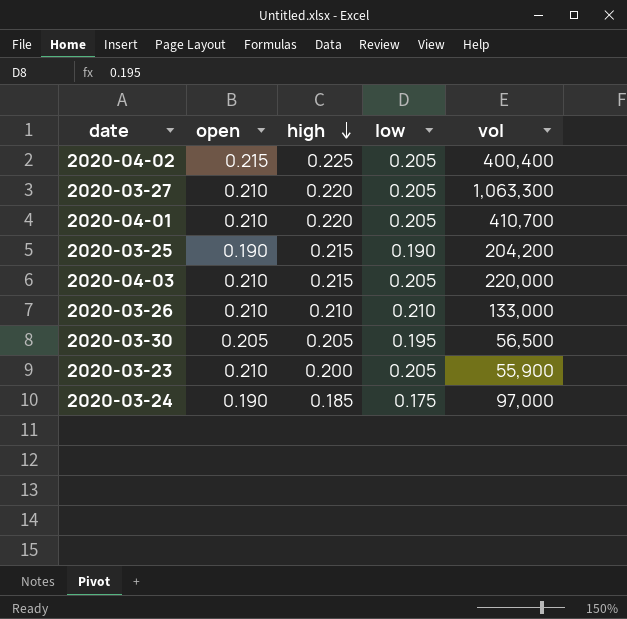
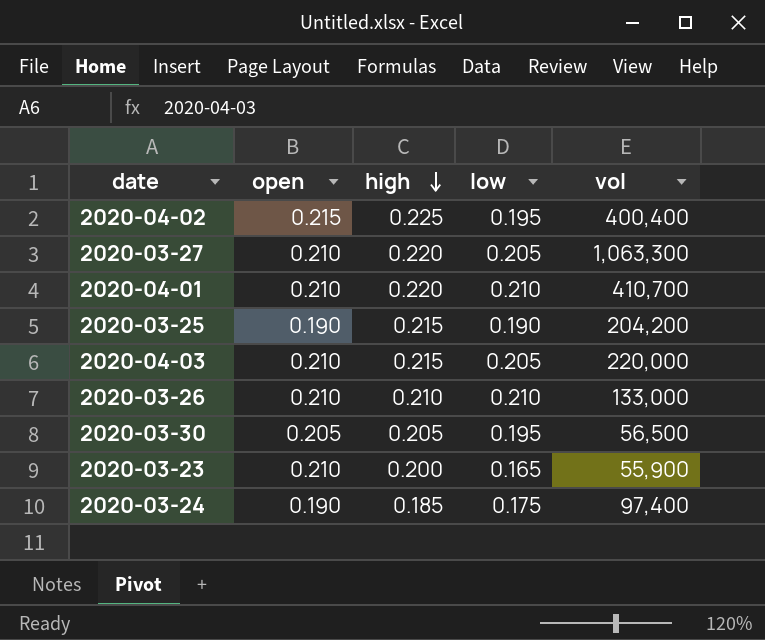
2020-04-02 | low: 0.205 -> 0.195
2020-04-01 | low: 0.205 -> 0.210
2020-03-23 | low: 0.205 -> 0.165
2020-03-24 | vol: 97,000 -> 97,400

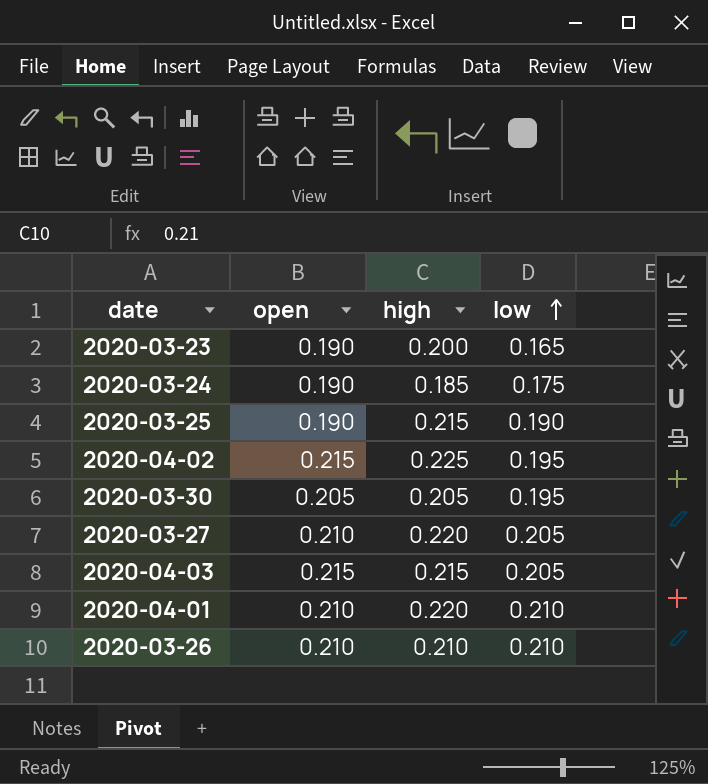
row order: high descending -> low ascending
column vol | position: 5 -> none
2020-03-23 | open: 0.210 -> 0.190
2020-04-03 | open: 0.210 -> 0.215

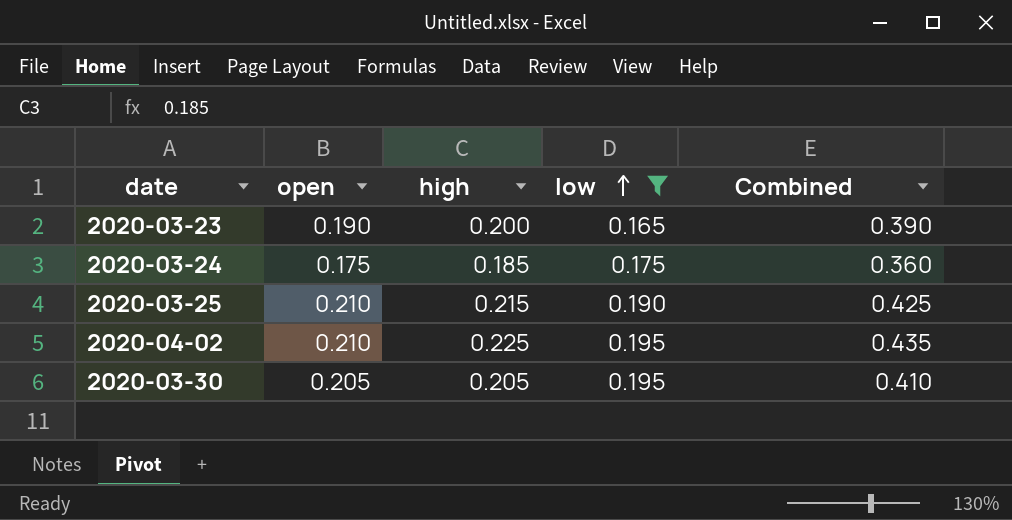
filter: none -> low <= 0.195
column Combined | formula: none -> [open] + [high]
2020-03-24 | open: 0.190 -> 0.175
2020-03-25 | open: 0.190 -> 0.210
2020-04-02 | open: 0.215 -> 0.210

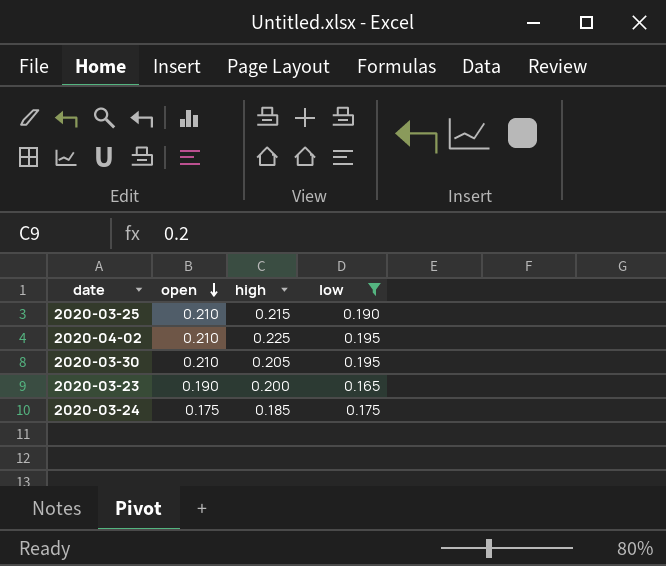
row order: low ascending -> open descending
column Combined | formula: [open] + [high] -> none
2020-03-30 | open: 0.205 -> 0.210

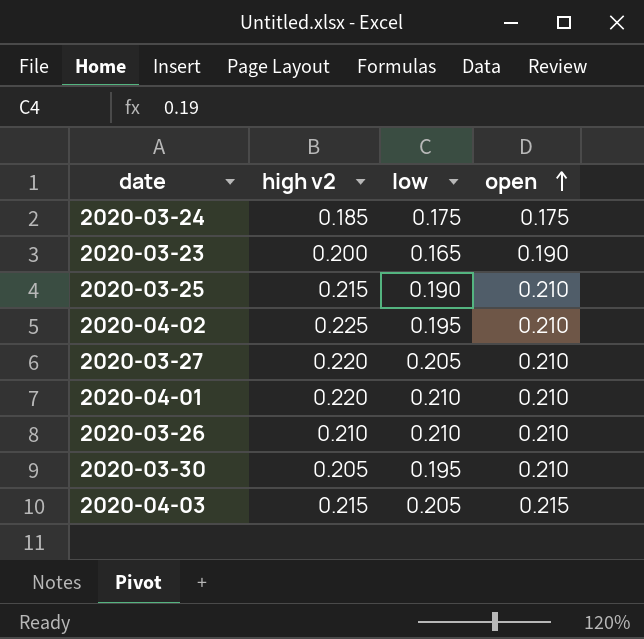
filter: low <= 0.195 -> none
row order: open descending -> open ascending
column name: high -> high v2
column open | position: 2 -> 4

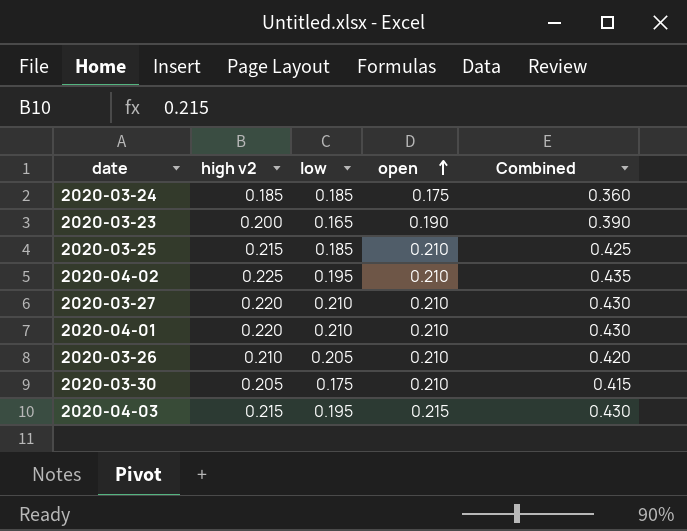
column Combined | formula: none -> [high v2] + [open]
2020-03-24 | low: 0.175 -> 0.185
2020-03-25 | low: 0.190 -> 0.185
2020-03-27 | low: 0.205 -> 0.210
2020-03-26 | low: 0.210 -> 0.205
2020-03-30 | low: 0.195 -> 0.175
2020-04-03 | low: 0.205 -> 0.195

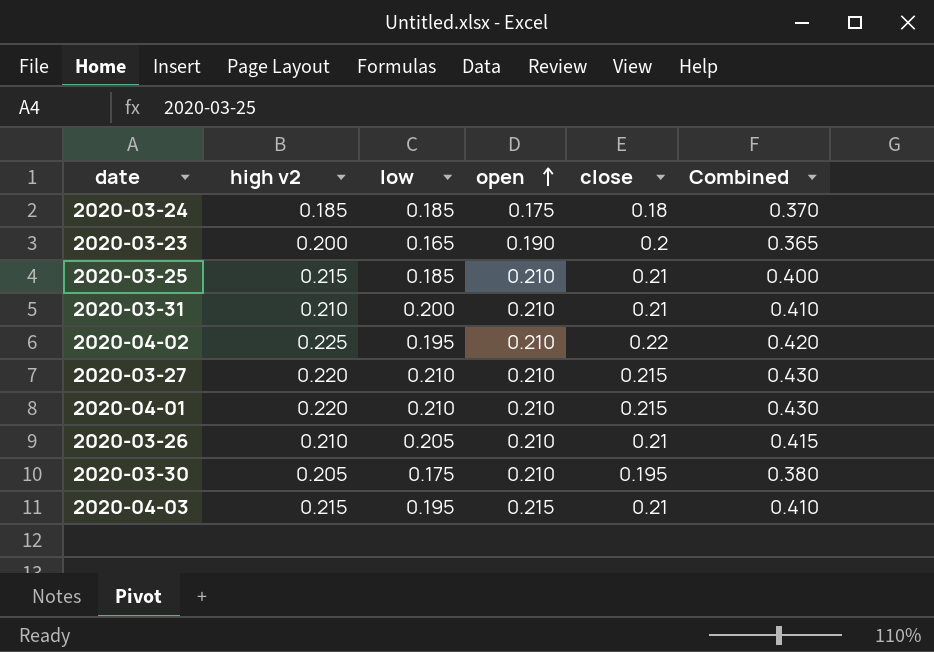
column close | position: none -> 5
column Combined | formula: [high v2] + [open] -> [high v2] + [low]
row 2020-03-31: none -> 0.210 | 0.200 | 0.210 | 0.21 | 0.410

